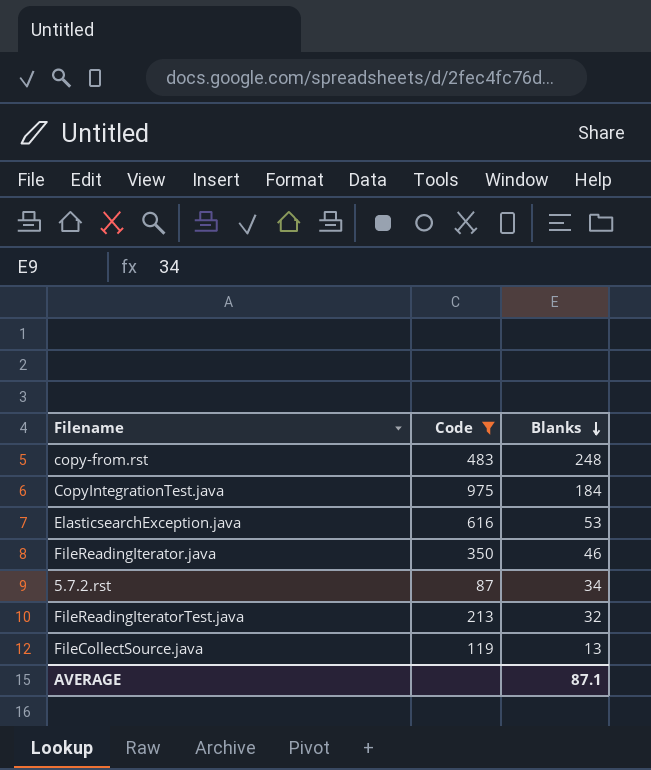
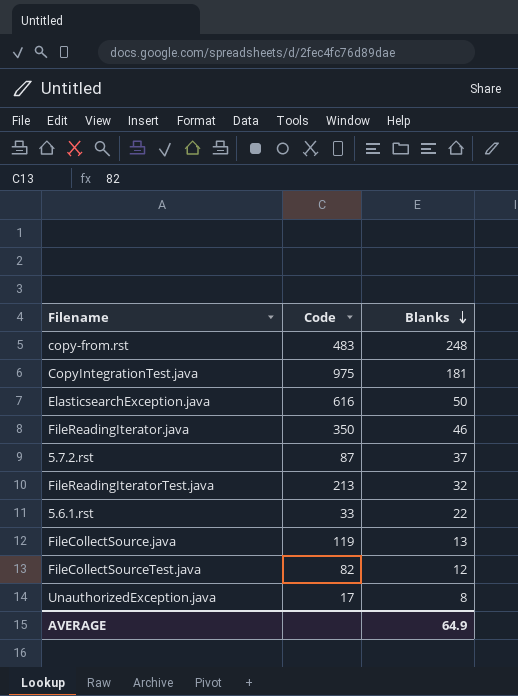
filter: Code >= 87 -> none
CopyIntegrationTest.java | Blanks: 184 -> 181
ElasticsearchException.java | Blanks: 53 -> 50
5.7.2.rst | Blanks: 34 -> 37
AVERAGE | Blanks: 87.1 -> 64.9

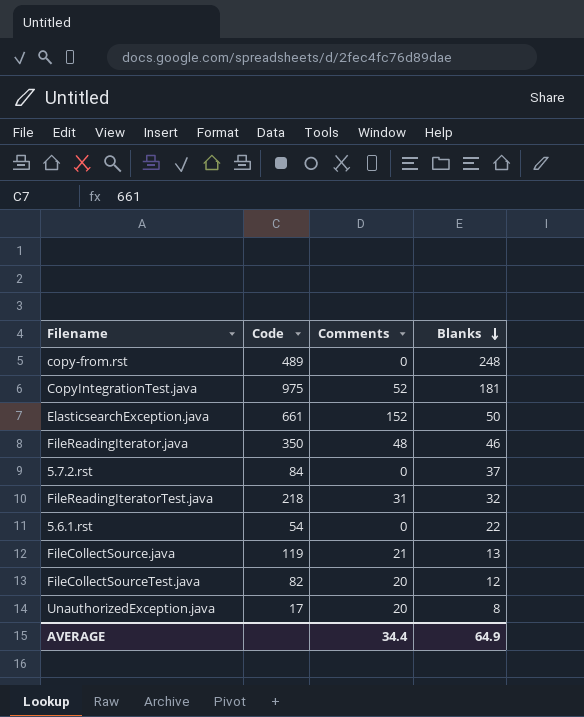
column Comments | position: none -> 3
copy-from.rst | Code: 483 -> 489
ElasticsearchException.java | Code: 616 -> 661
5.7.2.rst | Code: 87 -> 84
FileReadingIteratorTest.java | Code: 213 -> 218
5.6.1.rst | Code: 33 -> 54

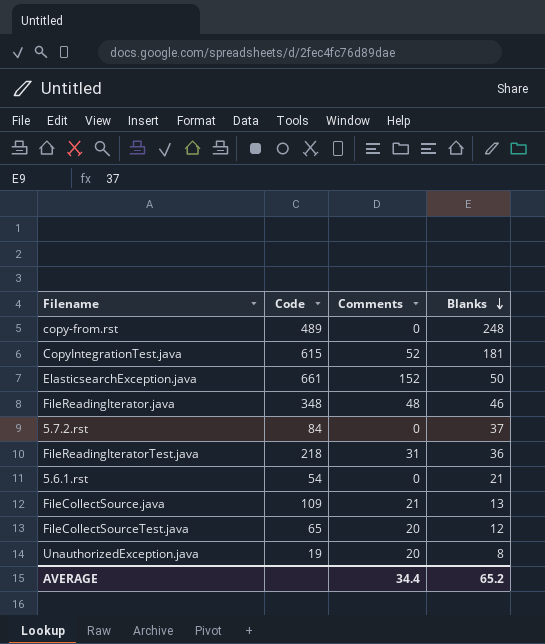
CopyIntegrationTest.java | Code: 975 -> 615
FileReadingIterator.java | Code: 350 -> 348
FileReadingIteratorTest.java | Blanks: 32 -> 36
5.6.1.rst | Blanks: 22 -> 21
FileCollectSource.java | Code: 119 -> 109
FileCollectSourceTest.java | Code: 82 -> 65
UnauthorizedException.java | Code: 17 -> 19
AVERAGE | Blanks: 64.9 -> 65.2

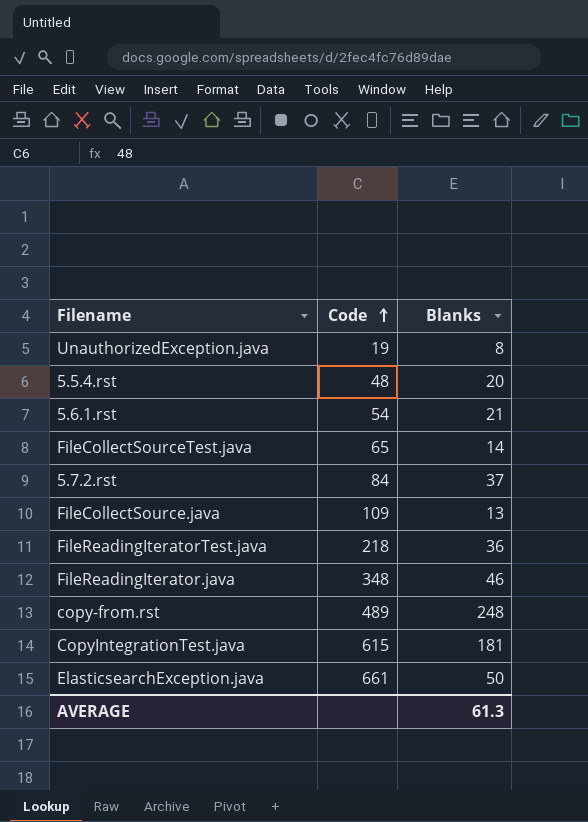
row order: Blanks descending -> Code ascending
column Comments | position: 3 -> none
row 5.5.4.rst: none -> 48 | 20
FileCollectSourceTest.java | Blanks: 12 -> 14
AVERAGE | Blanks: 65.2 -> 61.3

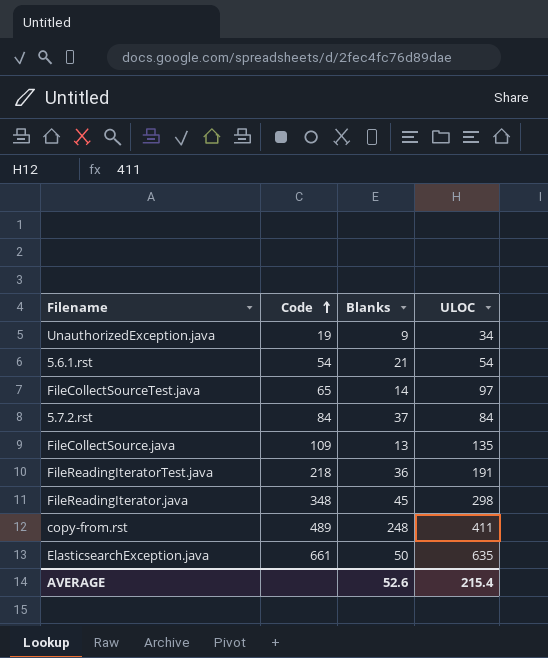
column ULOC | position: none -> 4
row 5.5.4.rst: 48 | 20 -> none
row CopyIntegrationTest.java: 615 | 181 -> none
UnauthorizedException.java | Blanks: 8 -> 9
FileReadingIterator.java | Blanks: 46 -> 45
AVERAGE | Blanks: 61.3 -> 52.6

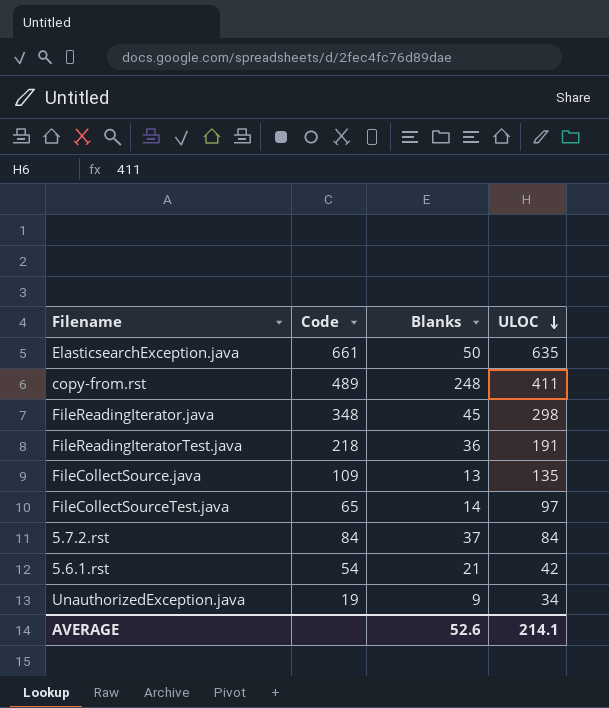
row order: Code ascending -> ULOC descending
5.6.1.rst | ULOC: 54 -> 42
AVERAGE | ULOC: 215.4 -> 214.1

